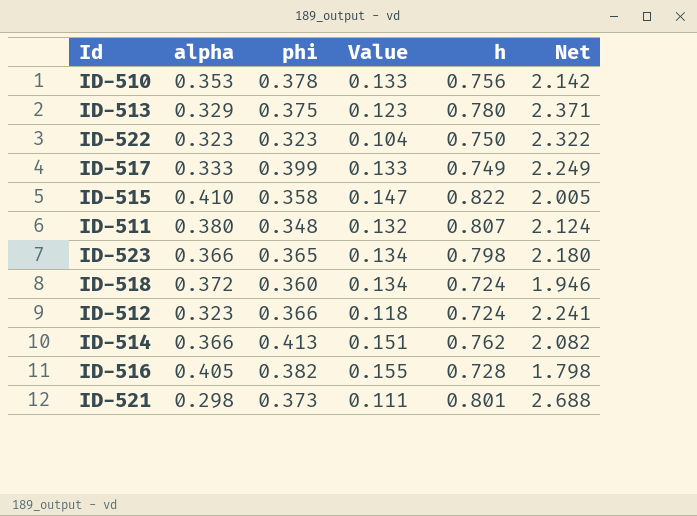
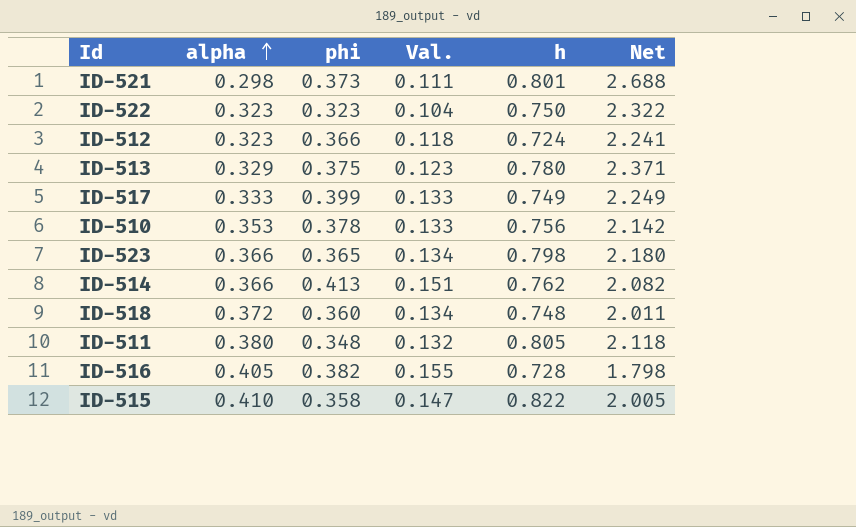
row order: none -> alpha ascending
column name: Value -> Val.
ID-518 | h: 0.724 -> 0.748
ID-518 | Net: 1.946 -> 2.011
ID-511 | h: 0.807 -> 0.805
ID-511 | Net: 2.124 -> 2.118

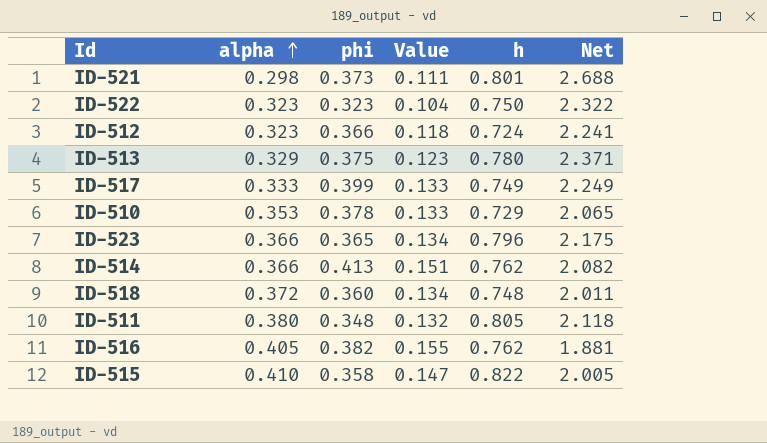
column name: Val. -> Value
ID-510 | h: 0.756 -> 0.729
ID-510 | Net: 2.142 -> 2.065
ID-523 | h: 0.798 -> 0.796
ID-523 | Net: 2.180 -> 2.175
ID-516 | h: 0.728 -> 0.762
ID-516 | Net: 1.798 -> 1.881

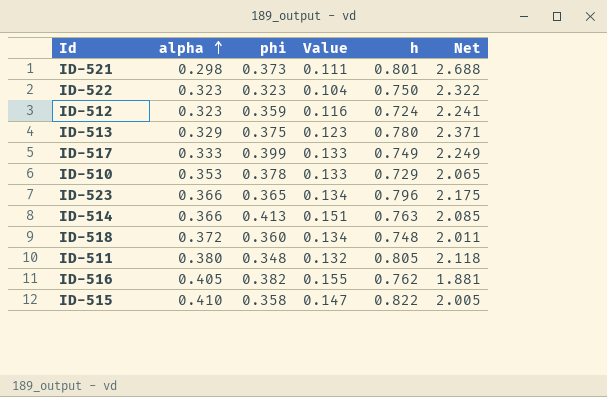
ID-512 | phi: 0.366 -> 0.359
ID-512 | Value: 0.118 -> 0.116
ID-514 | h: 0.762 -> 0.763
ID-514 | Net: 2.082 -> 2.085

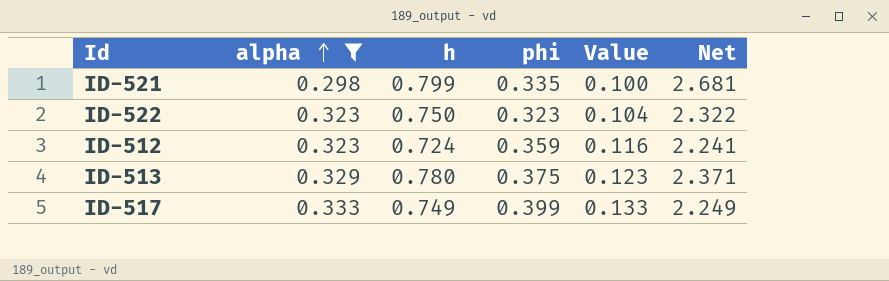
filter: none -> alpha <= 0.333
column h | position: 5 -> 3
ID-521 | h: 0.801 -> 0.799
ID-521 | phi: 0.373 -> 0.335
ID-521 | Value: 0.111 -> 0.100
ID-521 | Net: 2.688 -> 2.681

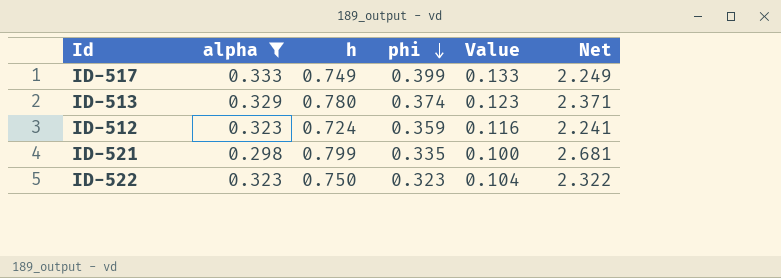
row order: alpha ascending -> phi descending
ID-513 | phi: 0.375 -> 0.374

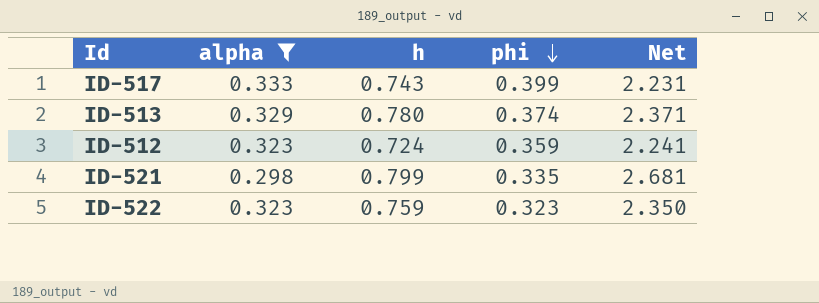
column Value | formula: [alpha] * [phi] -> none
ID-517 | h: 0.749 -> 0.743
ID-517 | Net: 2.249 -> 2.231
ID-522 | h: 0.750 -> 0.759
ID-522 | Net: 2.322 -> 2.350

